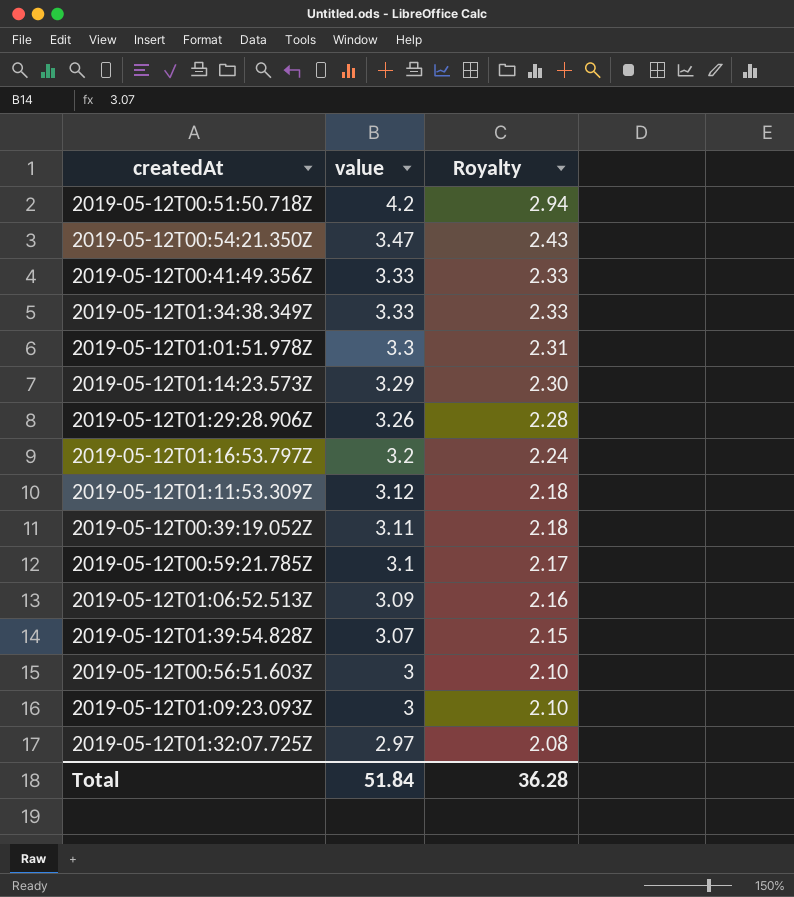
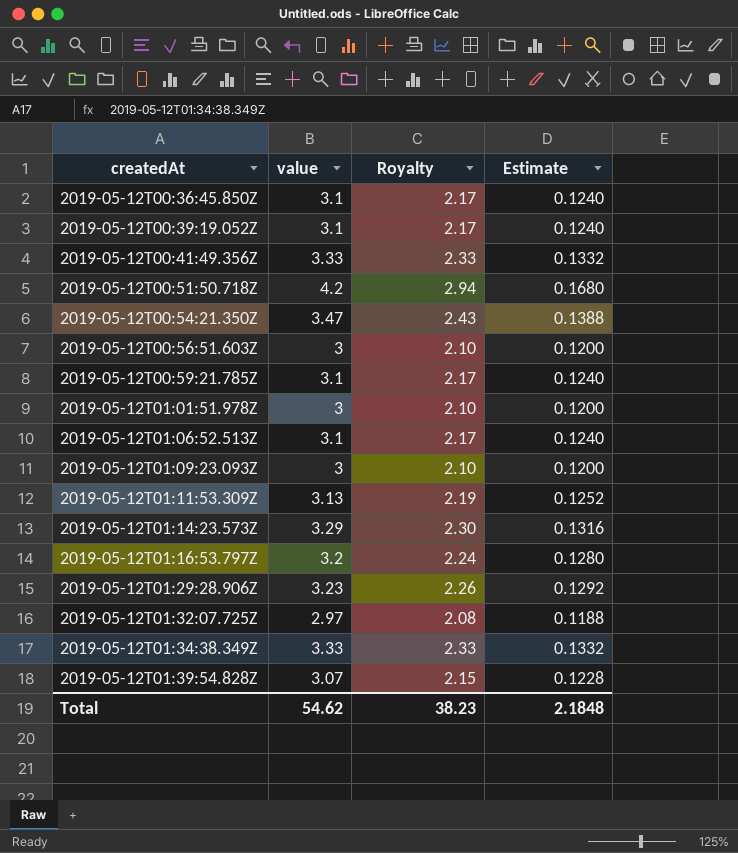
row order: value descending -> createdAt ascending
column Estimate | formula: none -> [value] * 0.04
row 2019-05-12T00:36:45.850Z: none -> 3.1 | 2.17 | 0.1240
2019-05-12T00:39:19.052Z | value: 3.11 -> 3.1
2019-05-12T00:39:19.052Z | Royalty: 2.18 -> 2.17
2019-05-12T01:01:51.978Z | value: 3.3 -> 3
2019-05-12T01:01:51.978Z | Royalty: 2.31 -> 2.10
2019-05-12T01:06:52.513Z | value: 3.09 -> 3.1
2019-05-12T01:06:52.513Z | Royalty: 2.16 -> 2.17
2019-05-12T01:11:53.309Z | value: 3.12 -> 3.13
2019-05-12T01:11:53.309Z | Royalty: 2.18 -> 2.19
2019-05-12T01:29:28.906Z | value: 3.26 -> 3.23
2019-05-12T01:29:28.906Z | Royalty: 2.28 -> 2.26
Total | value: 51.84 -> 54.62
Total | Royalty: 36.28 -> 38.23

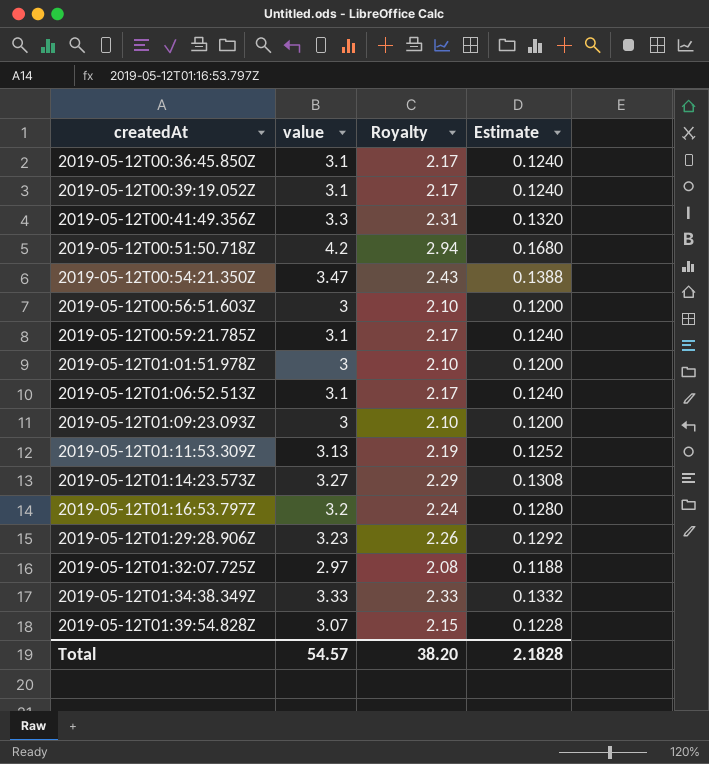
2019-05-12T00:41:49.356Z | value: 3.33 -> 3.3
2019-05-12T00:41:49.356Z | Royalty: 2.33 -> 2.31
2019-05-12T00:41:49.356Z | Estimate: 0.1332 -> 0.1320
2019-05-12T01:14:23.573Z | value: 3.29 -> 3.27
2019-05-12T01:14:23.573Z | Royalty: 2.30 -> 2.29
2019-05-12T01:14:23.573Z | Estimate: 0.1316 -> 0.1308
Total | value: 54.62 -> 54.57
Total | Royalty: 38.23 -> 38.20
Total | Estimate: 2.1848 -> 2.1828

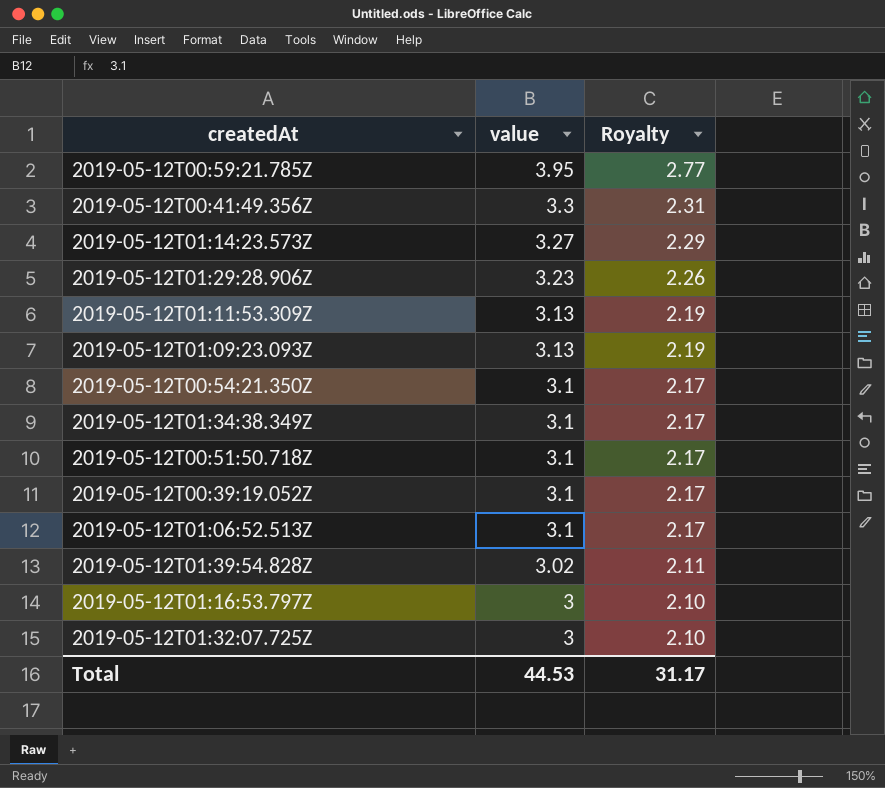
row order: createdAt ascending -> value descending
column Estimate | formula: [value] * 0.04 -> none
row 2019-05-12T00:36:45.850Z: 3.1 | 2.17 | 0.1240 -> none
row 2019-05-12T00:56:51.603Z: 3 | 2.10 | 0.1200 -> none
row 2019-05-12T01:01:51.978Z: 3 | 2.10 | 0.1200 -> none
2019-05-12T00:59:21.785Z | value: 3.1 -> 3.95
2019-05-12T00:59:21.785Z | Royalty: 2.17 -> 2.77
2019-05-12T01:09:23.093Z | value: 3 -> 3.13
2019-05-12T01:09:23.093Z | Royalty: 2.10 -> 2.19
2019-05-12T00:54:21.350Z | value: 3.47 -> 3.1
2019-05-12T00:54:21.350Z | Royalty: 2.43 -> 2.17
2019-05-12T01:34:38.349Z | value: 3.33 -> 3.1
2019-05-12T01:34:38.349Z | Royalty: 2.33 -> 2.17
2019-05-12T00:51:50.718Z | value: 4.2 -> 3.1
2019-05-12T00:51:50.718Z | Royalty: 2.94 -> 2.17
2019-05-12T01:39:54.828Z | value: 3.07 -> 3.02
2019-05-12T01:39:54.828Z | Royalty: 2.15 -> 2.11
2019-05-12T01:16:53.797Z | value: 3.2 -> 3
2019-05-12T01:16:53.797Z | Royalty: 2.24 -> 2.10
2019-05-12T01:32:07.725Z | value: 2.97 -> 3
2019-05-12T01:32:07.725Z | Royalty: 2.08 -> 2.10
Total | value: 54.57 -> 44.53
Total | Royalty: 38.20 -> 31.17

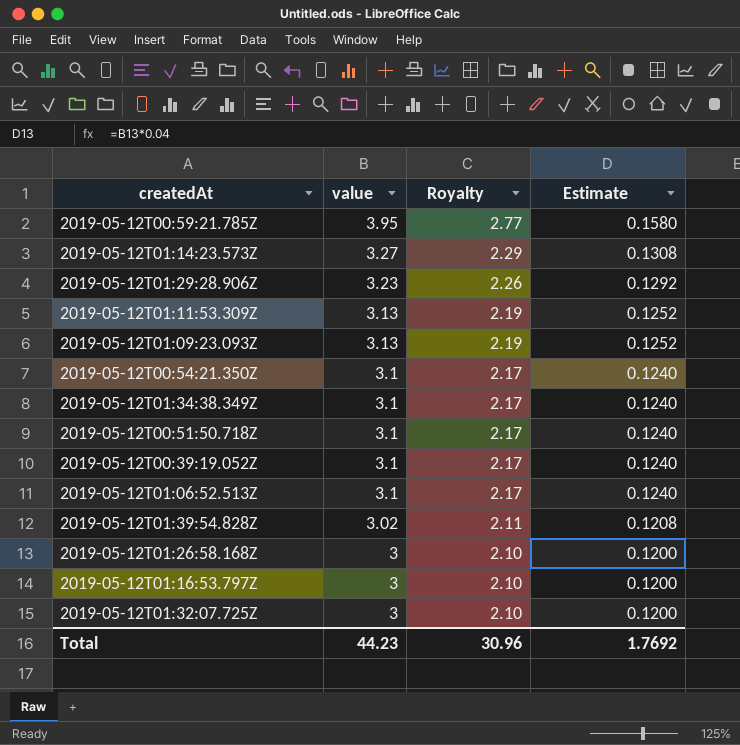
column Estimate | formula: none -> [value] * 0.04
row 2019-05-12T00:41:49.356Z: 3.3 | 2.31 -> none
row 2019-05-12T01:26:58.168Z: none -> 3 | 2.10 | 0.1200
Total | value: 44.53 -> 44.23
Total | Royalty: 31.17 -> 30.96

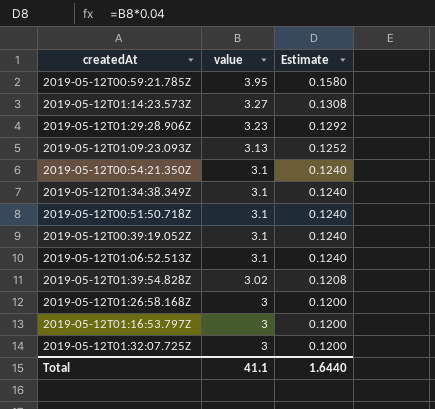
column Royalty | formula: [value] * 0.7 -> none
row 2019-05-12T01:11:53.309Z: 3.13 | 2.19 | 0.1252 -> none
Total | value: 44.23 -> 41.1
Total | Estimate: 1.7692 -> 1.6440

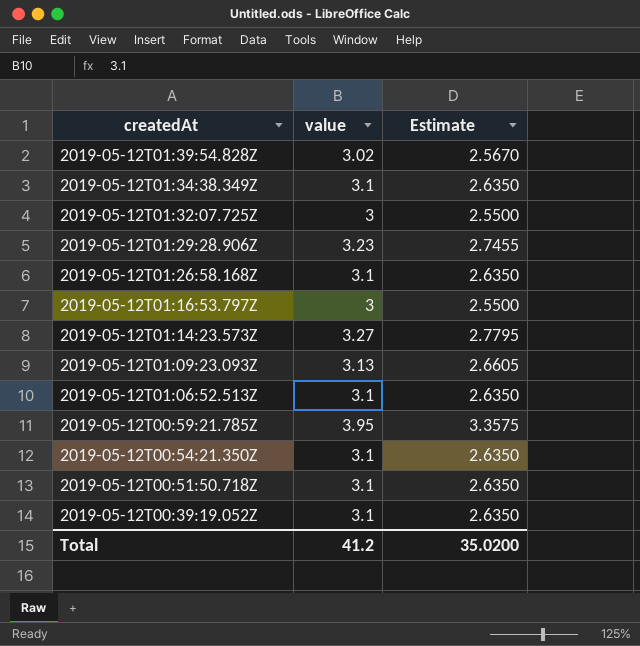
row order: value descending -> createdAt descending
column Estimate | formula: [value] * 0.04 -> [value] * 0.85
2019-05-12T01:26:58.168Z | value: 3 -> 3.1
Total | value: 41.1 -> 41.2
Total | Estimate: 1.6440 -> 35.0200

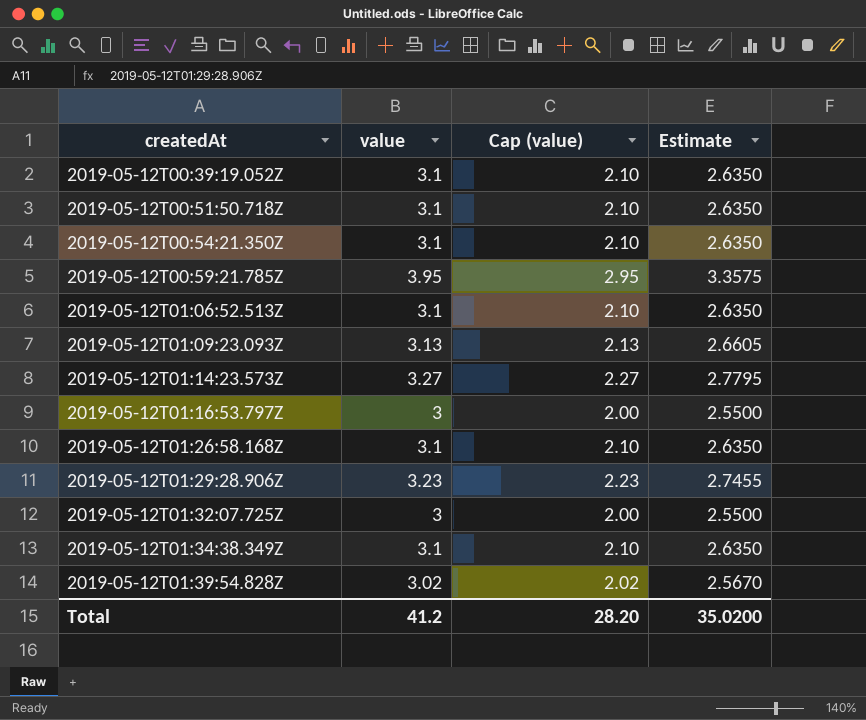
row order: createdAt descending -> createdAt ascending
column Cap (value) | formula: none -> [value] - 1

